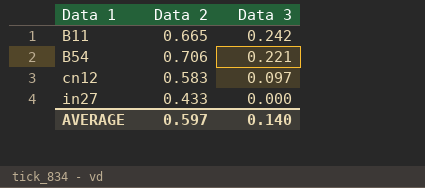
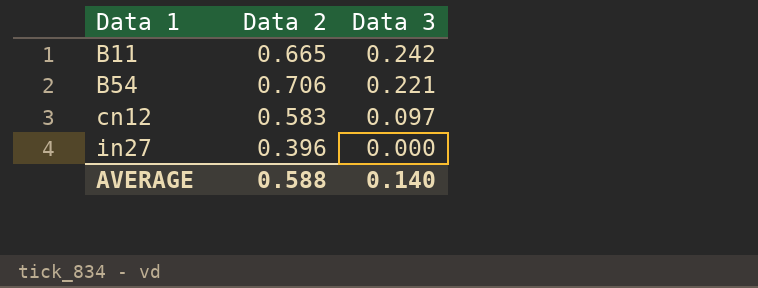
in27 | Data 2: 0.433 -> 0.396
AVERAGE | Data 2: 0.597 -> 0.588

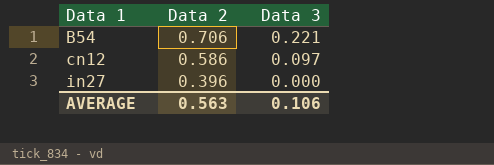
row B11: 0.665 | 0.242 -> none
cn12 | Data 2: 0.583 -> 0.586
AVERAGE | Data 2: 0.588 -> 0.563
AVERAGE | Data 3: 0.140 -> 0.106

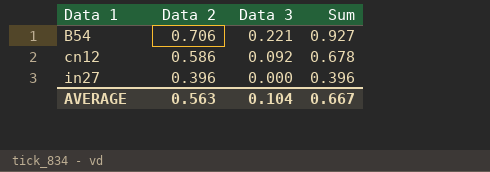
column Sum | formula: none -> [Data 2] + [Data 3]
cn12 | Data 3: 0.097 -> 0.092
AVERAGE | Data 3: 0.106 -> 0.104

